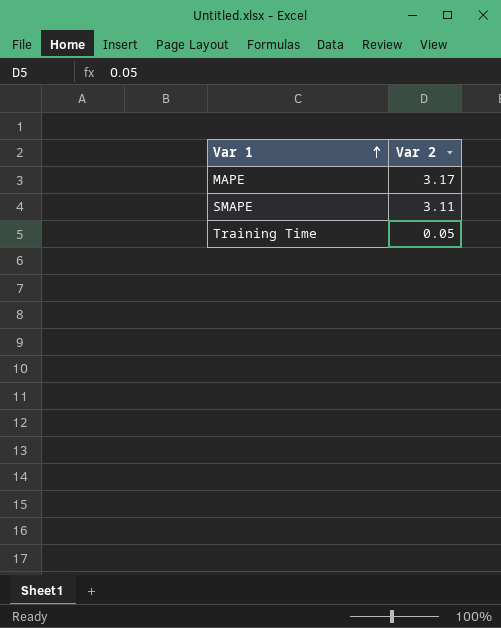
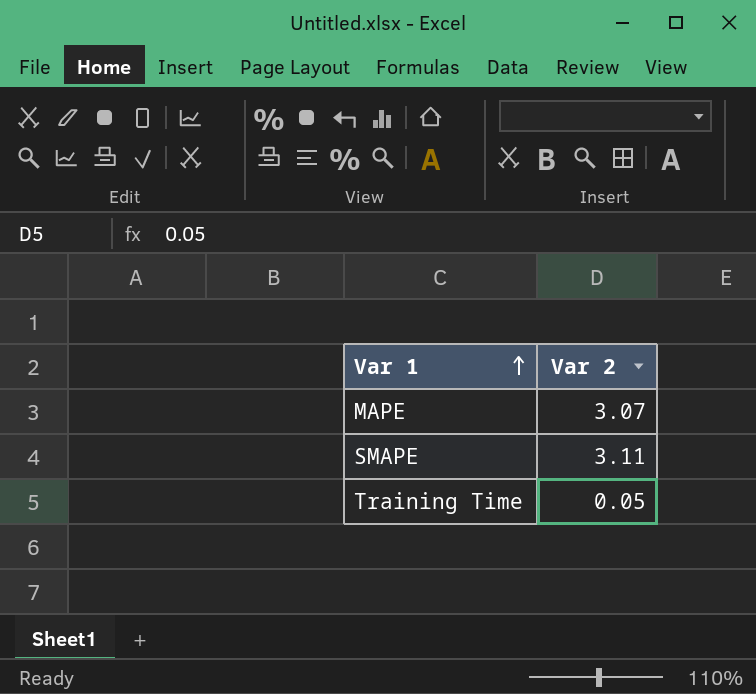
MAPE | Var 2: 3.17 -> 3.07

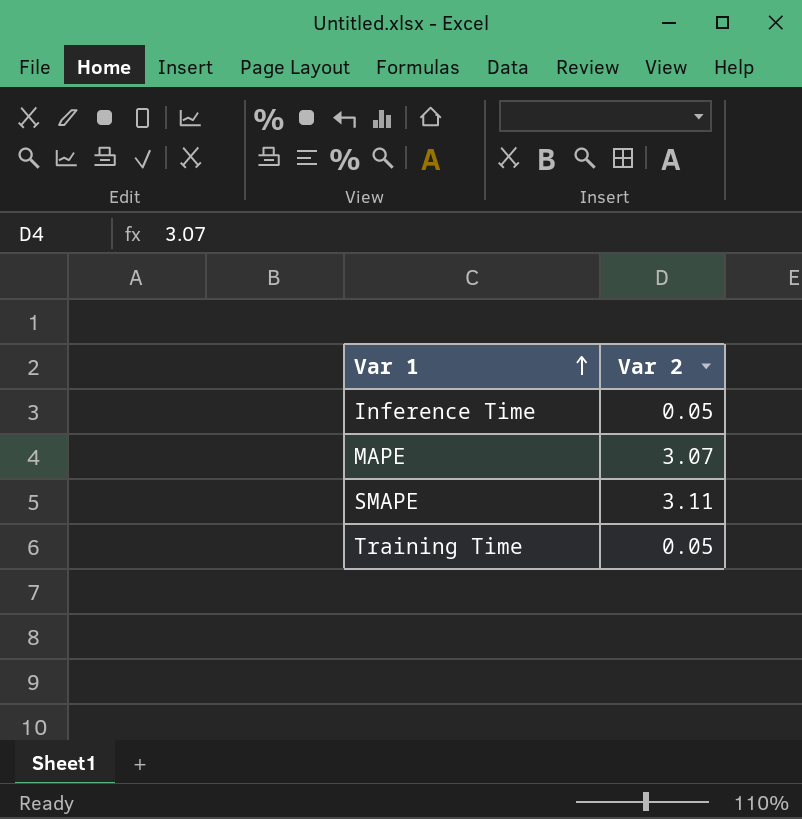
row Inference Time: none -> 0.05

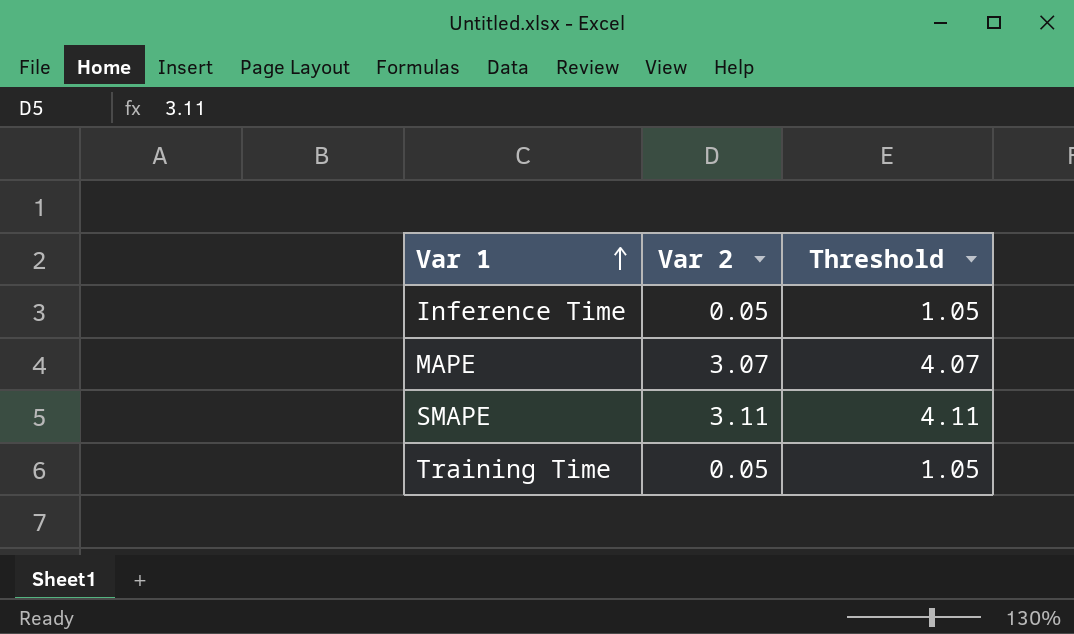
column Threshold | formula: none -> [Var 2] + 1

